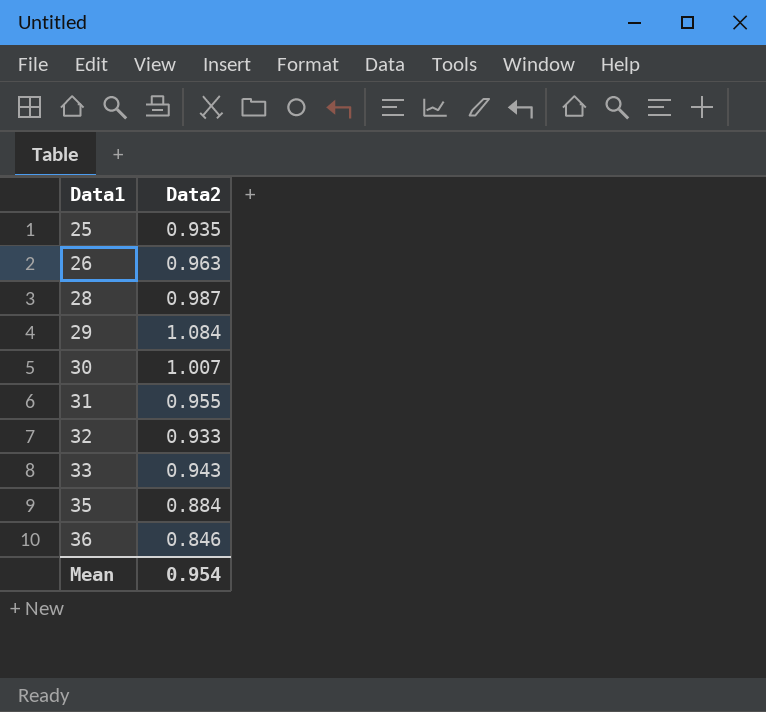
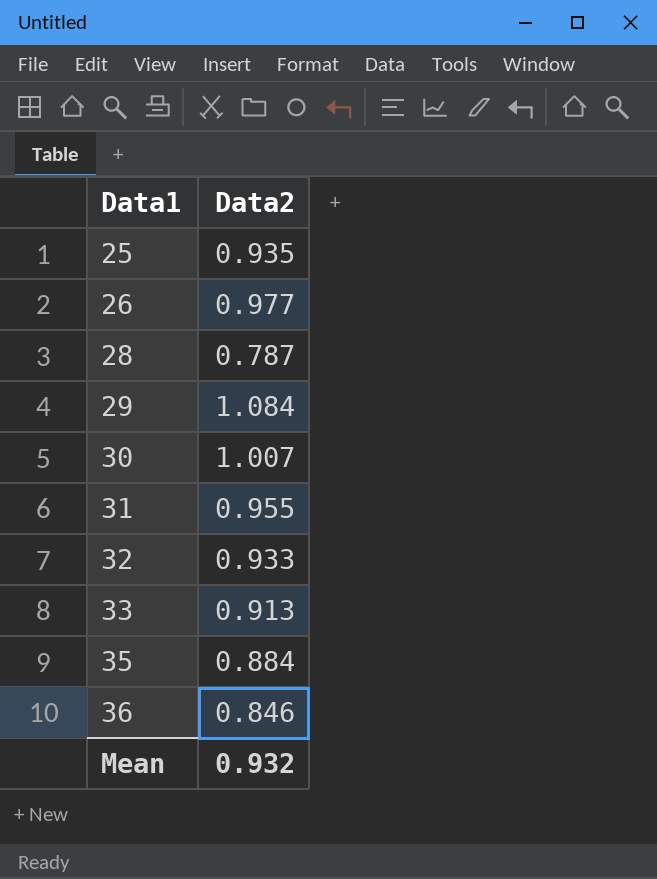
26 | Data2: 0.963 -> 0.977
28 | Data2: 0.987 -> 0.787
33 | Data2: 0.943 -> 0.913
Mean | Data2: 0.954 -> 0.932

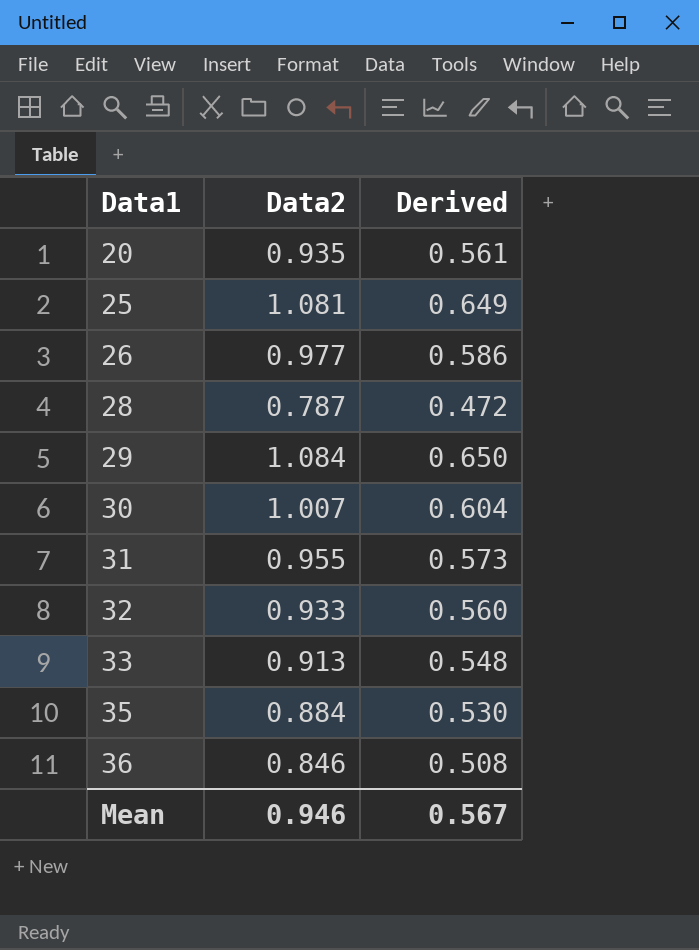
column Derived | formula: none -> [Data2] * 0.6
row 20: none -> 0.935 | 0.561
25 | Data2: 0.935 -> 1.081
Mean | Data2: 0.932 -> 0.946

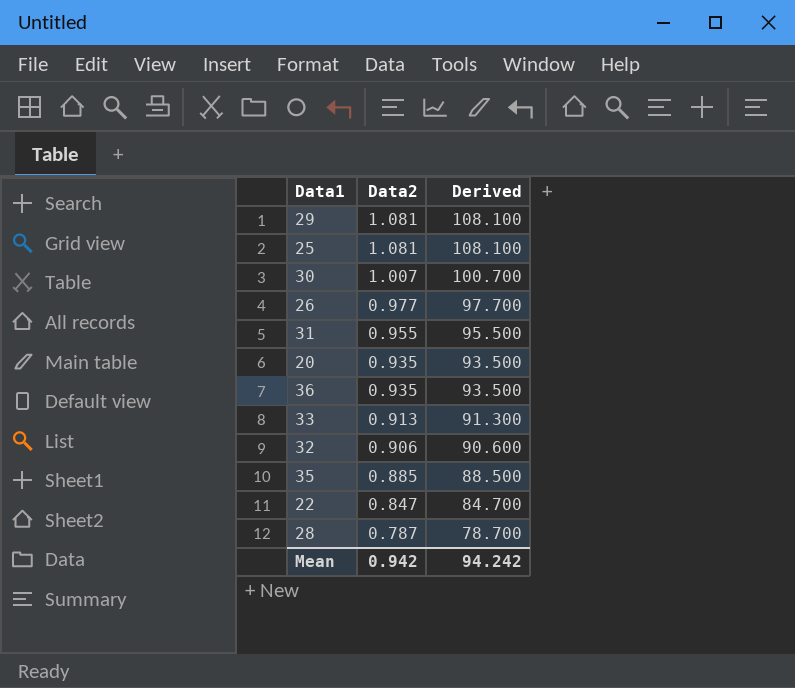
row order: Data1 ascending -> Data2 descending
column Derived | formula: [Data2] * 0.6 -> [Data2] * 100
29 | Data2: 1.084 -> 1.081
36 | Data2: 0.846 -> 0.935
32 | Data2: 0.933 -> 0.906
35 | Data2: 0.884 -> 0.885
row 22: none -> 0.847 | 84.700
Mean | Data2: 0.946 -> 0.942
Mean | Derived: 0.567 -> 94.242

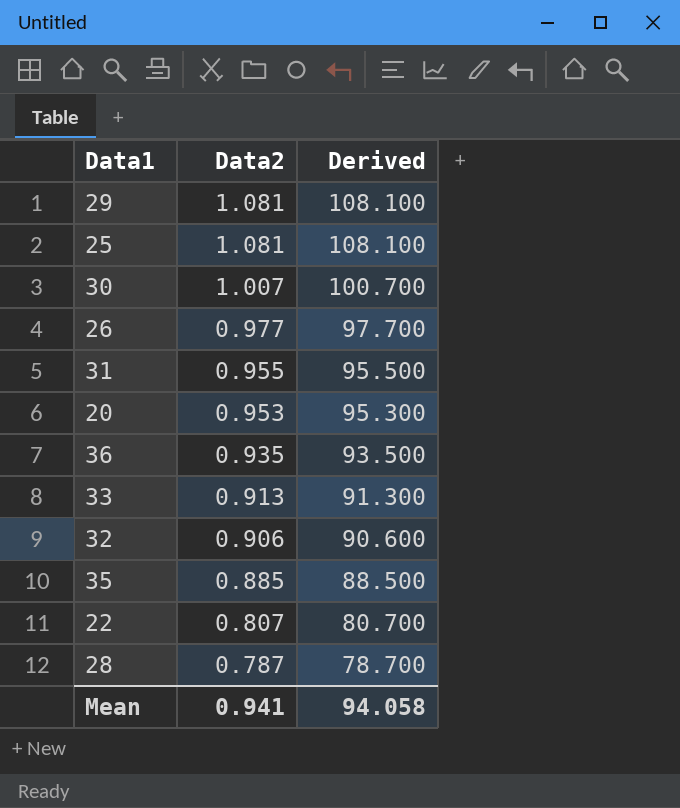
20 | Data2: 0.935 -> 0.953
20 | Derived: 93.500 -> 95.300
22 | Data2: 0.847 -> 0.807
22 | Derived: 84.700 -> 80.700
Mean | Data2: 0.942 -> 0.941
Mean | Derived: 94.242 -> 94.058

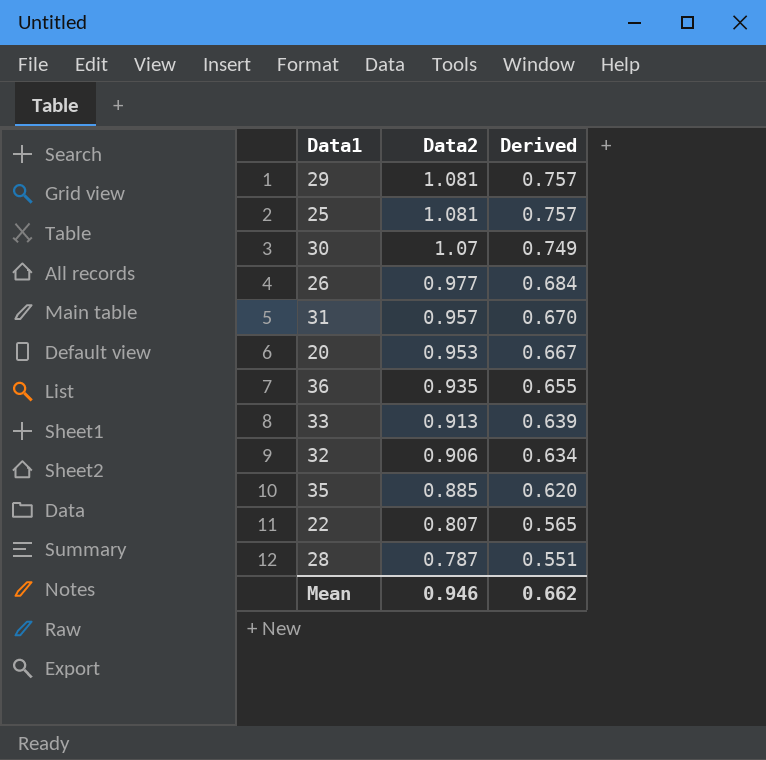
column Derived | formula: [Data2] * 100 -> [Data2] * 0.7
30 | Data2: 1.007 -> 1.07
31 | Data2: 0.955 -> 0.957
Mean | Data2: 0.941 -> 0.946
Mean | Derived: 94.058 -> 0.662

